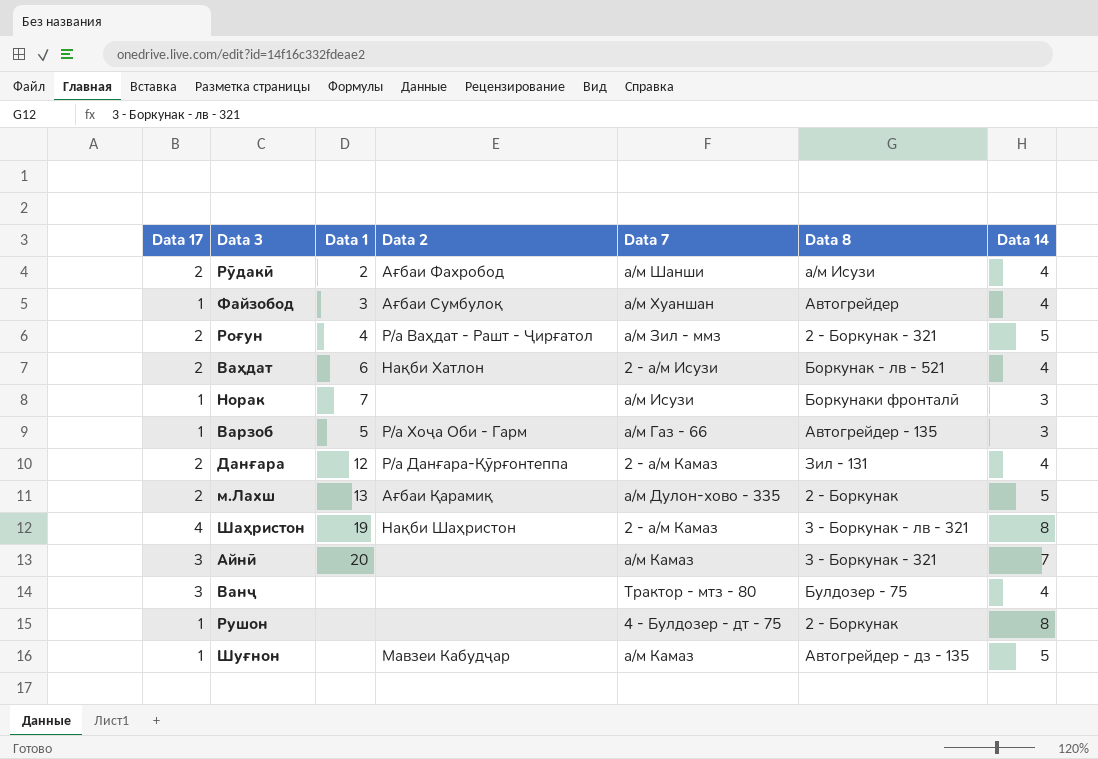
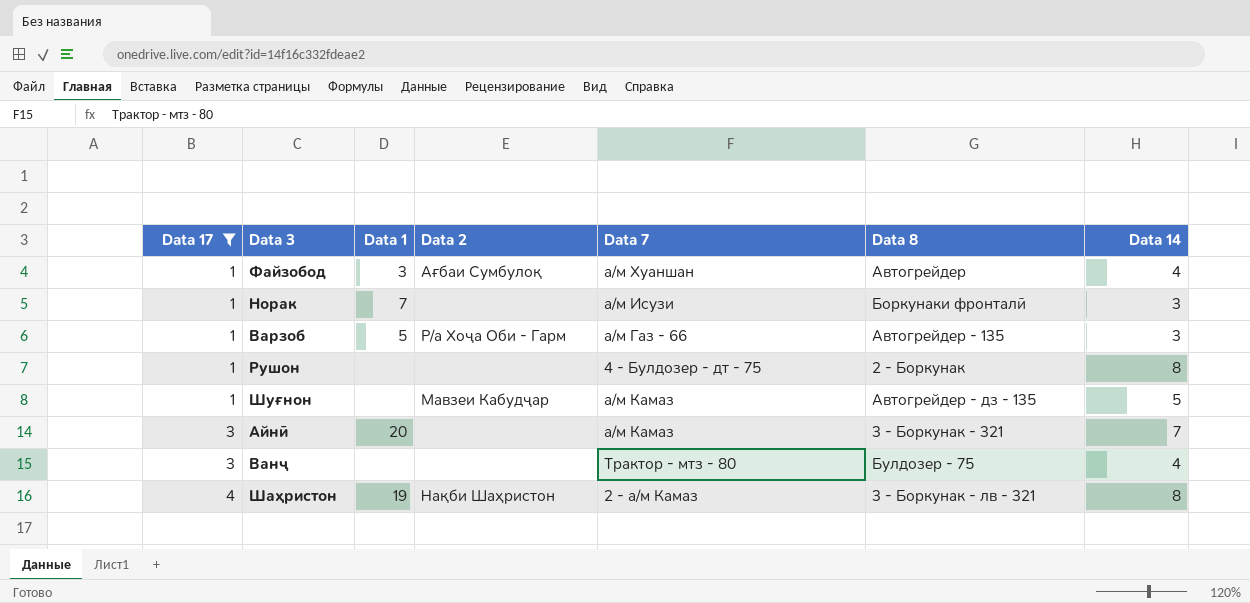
filter: none -> Data 17 != 2
row order: none -> Data 17 ascending

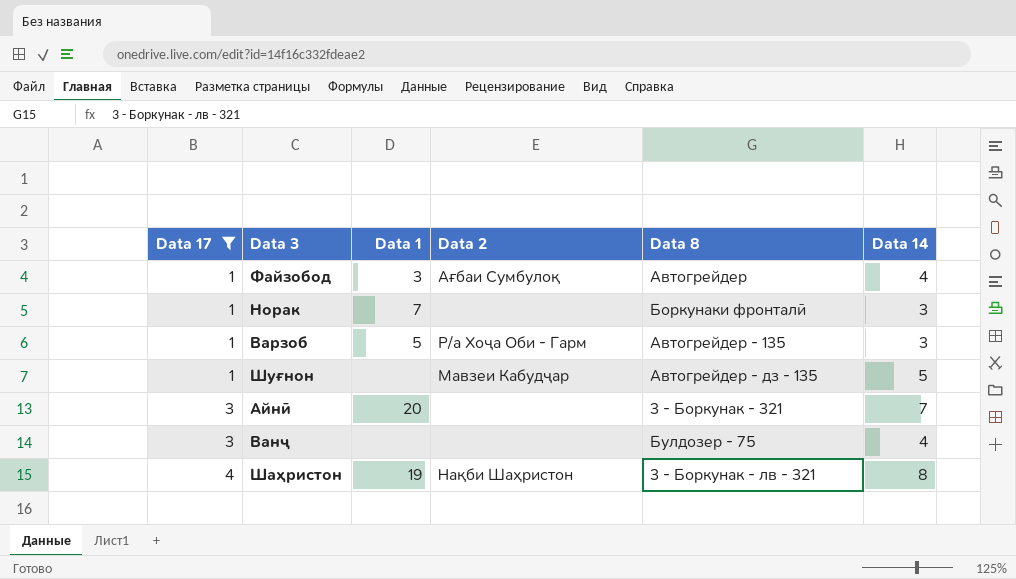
column Data 7 | position: 5 -> none
row Рушон: 1 | none | none | 4 - Булдозер - дт - 75 | 2 - Боркунак | 8 -> none

